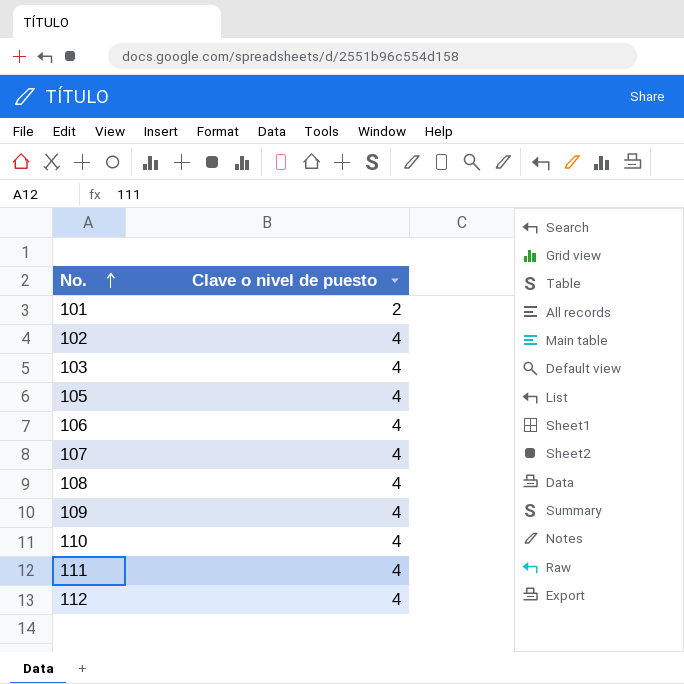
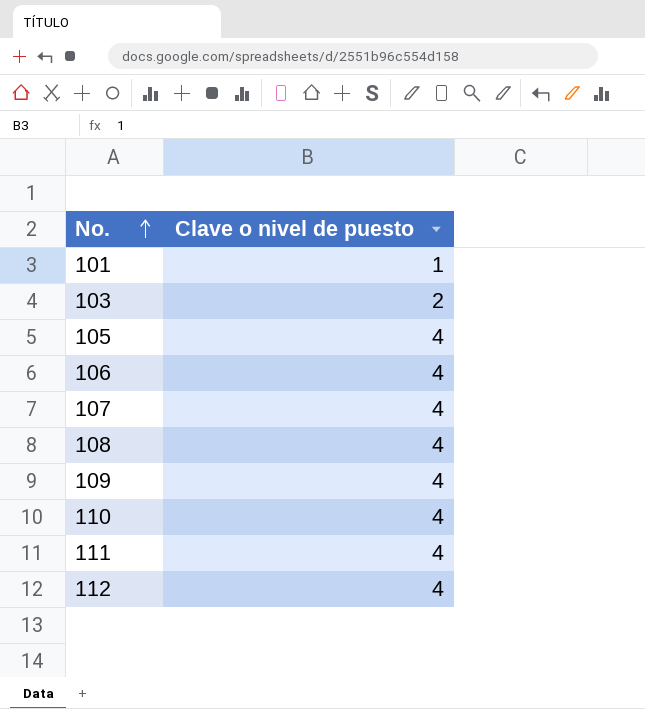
row 102: 4 -> none
101 | Clave o nivel de puesto: 2 -> 1
103 | Clave o nivel de puesto: 4 -> 2

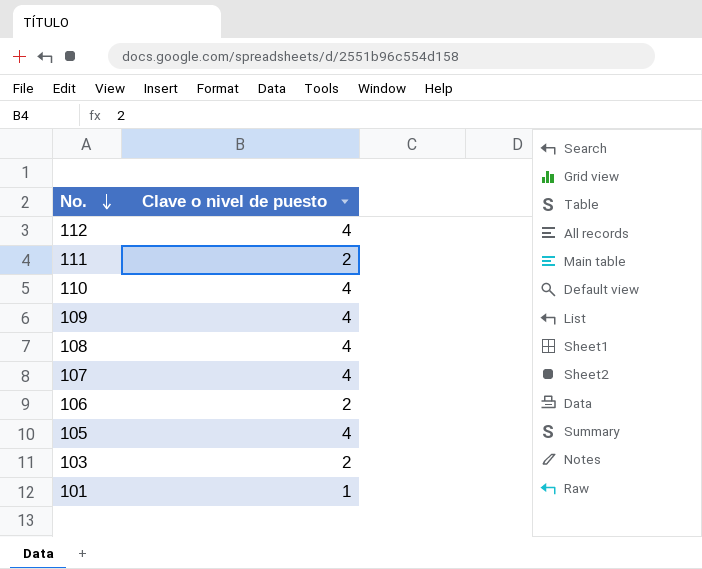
row order: No. ascending -> No. descending
111 | Clave o nivel de puesto: 4 -> 2
106 | Clave o nivel de puesto: 4 -> 2

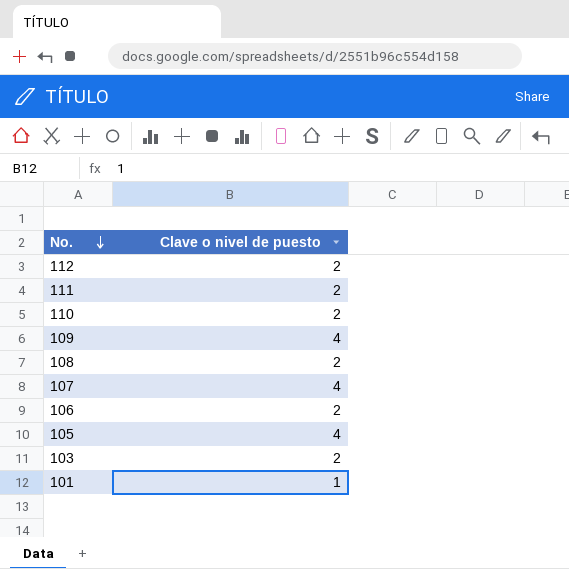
112 | Clave o nivel de puesto: 4 -> 2
110 | Clave o nivel de puesto: 4 -> 2
108 | Clave o nivel de puesto: 4 -> 2

